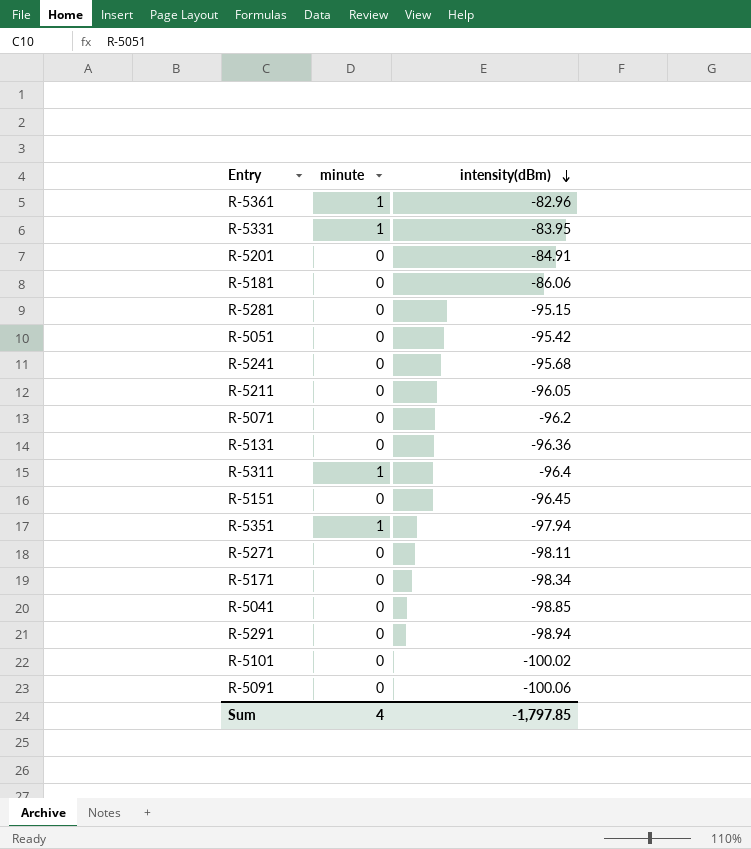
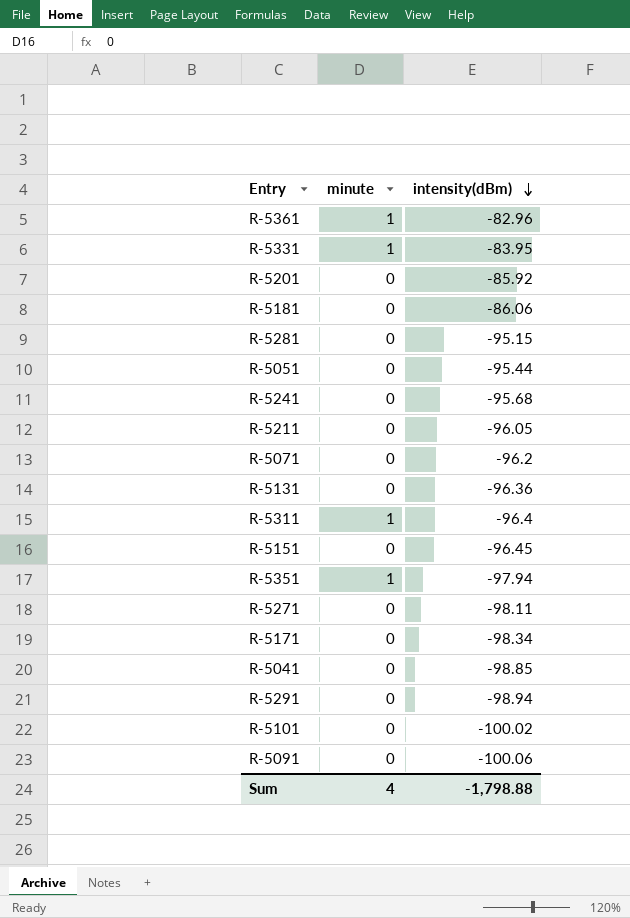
R-5201 | intensity(dBm): -84.91 -> -85.92
R-5051 | intensity(dBm): -95.42 -> -95.44
Sum | intensity(dBm): -1,797.85 -> -1,798.88

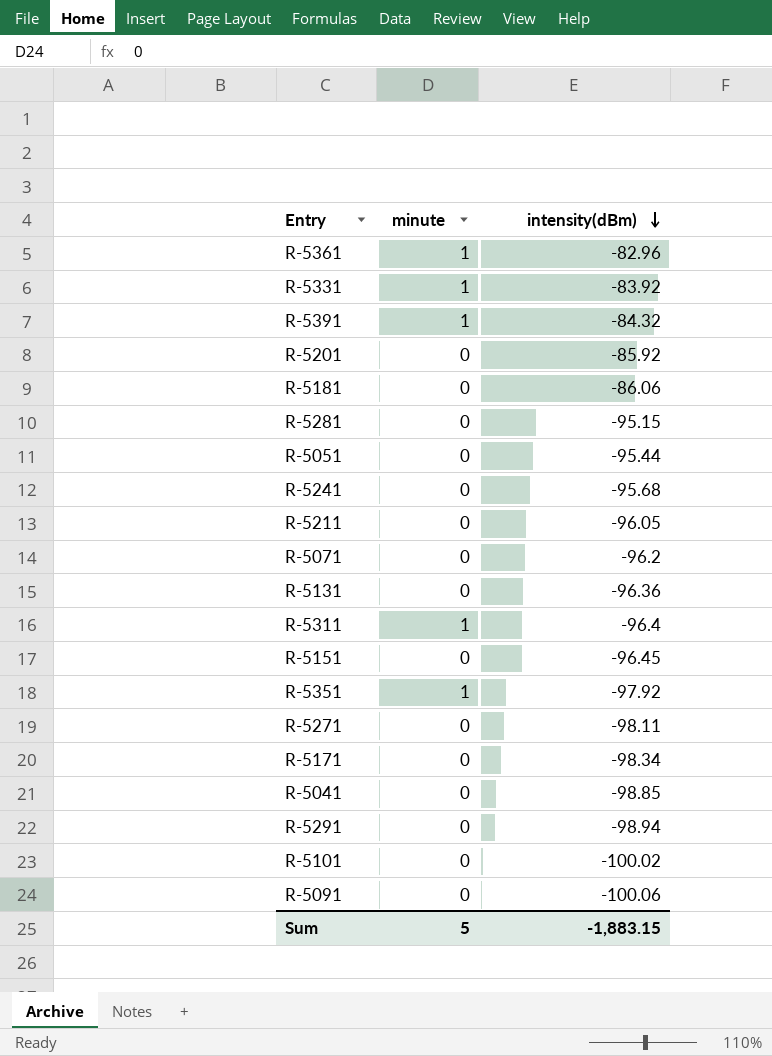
R-5331 | intensity(dBm): -83.95 -> -83.92
row R-5391: none -> 1 | -84.32
R-5351 | intensity(dBm): -97.94 -> -97.92
Sum | minute: 4 -> 5
Sum | intensity(dBm): -1,798.88 -> -1,883.15

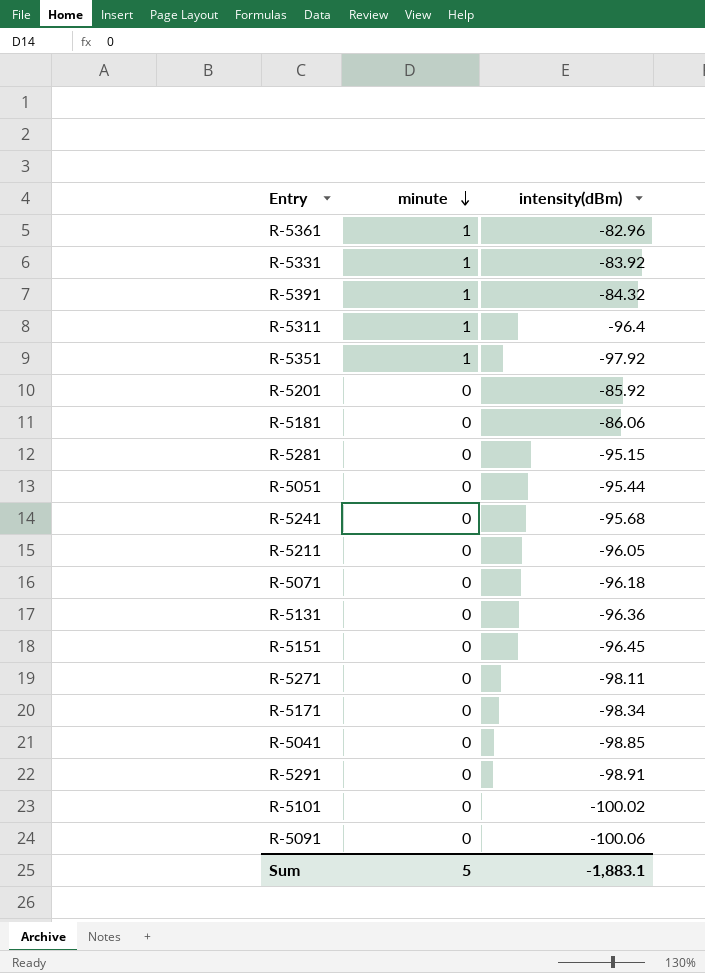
row order: intensity(dBm) descending -> minute descending
R-5071 | intensity(dBm): -96.2 -> -96.18
R-5291 | intensity(dBm): -98.94 -> -98.91
Sum | intensity(dBm): -1,883.15 -> -1,883.1

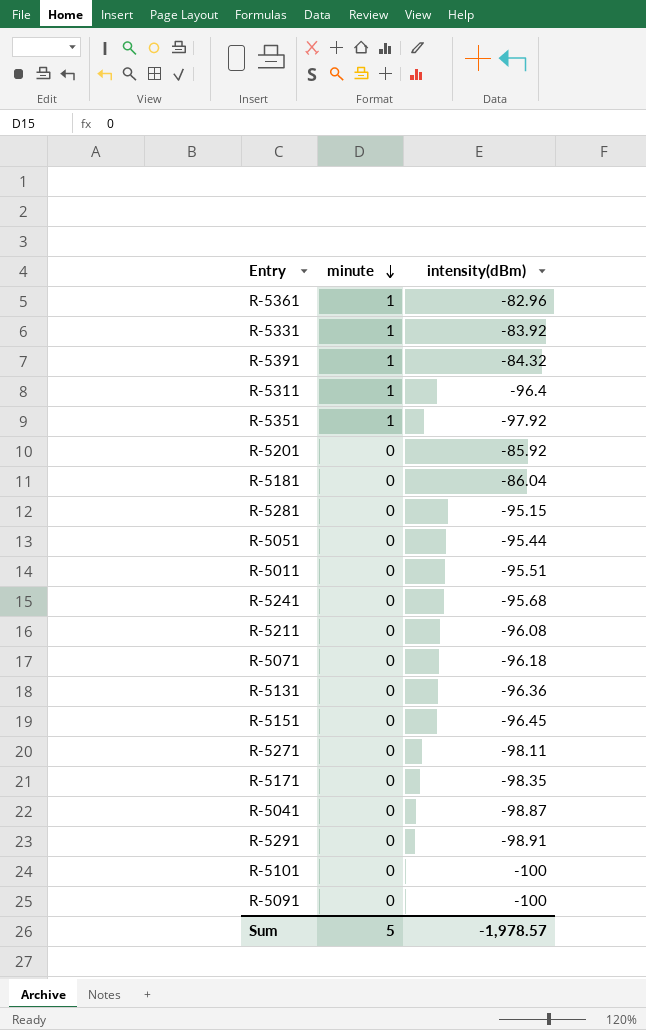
R-5181 | intensity(dBm): -86.06 -> -86.04
row R-5011: none -> 0 | -95.51
R-5211 | intensity(dBm): -96.05 -> -96.08
R-5171 | intensity(dBm): -98.34 -> -98.35
R-5041 | intensity(dBm): -98.85 -> -98.87
R-5101 | intensity(dBm): -100.02 -> -100
R-5091 | intensity(dBm): -100.06 -> -100
Sum | intensity(dBm): -1,883.1 -> -1,978.57

